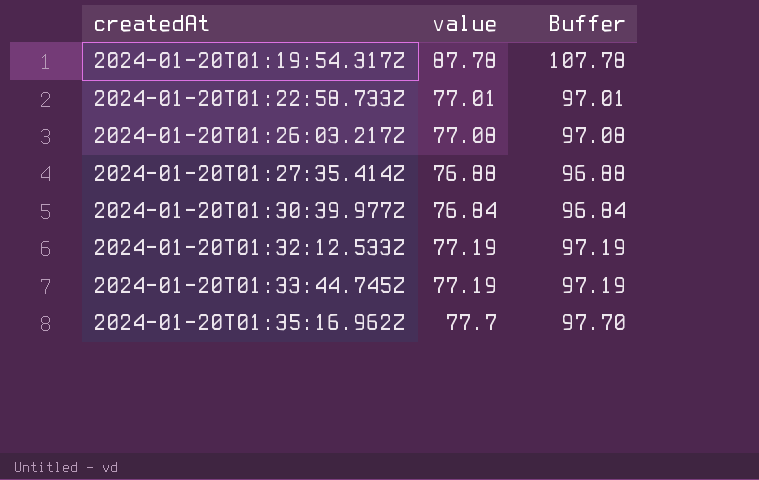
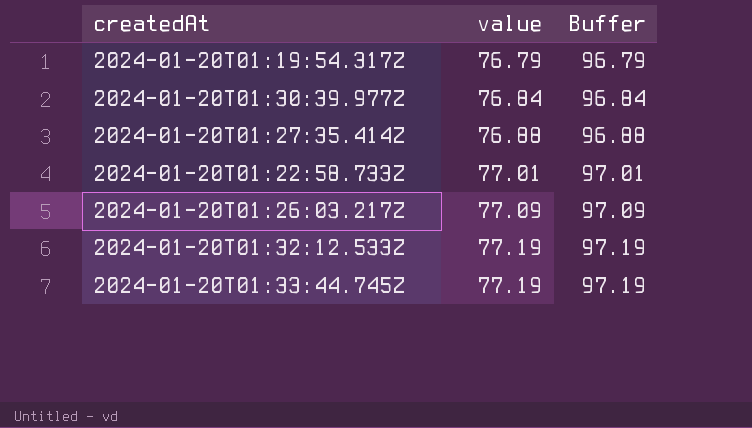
row order: createdAt ascending -> value ascending
row 2024-01-20T01:35:16.962Z: 77.7 | 97.70 -> none
2024-01-20T01:19:54.317Z | value: 87.78 -> 76.79
2024-01-20T01:19:54.317Z | Buffer: 107.78 -> 96.79
2024-01-20T01:26:03.217Z | value: 77.08 -> 77.09
2024-01-20T01:26:03.217Z | Buffer: 97.08 -> 97.09

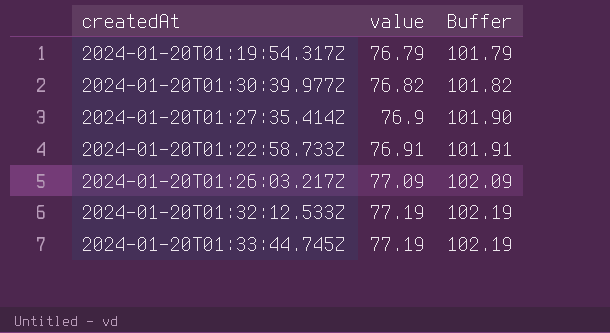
column Buffer | formula: [value] + 20 -> [value] + 25
2024-01-20T01:30:39.977Z | value: 76.84 -> 76.82
2024-01-20T01:27:35.414Z | value: 76.88 -> 76.9
2024-01-20T01:22:58.733Z | value: 77.01 -> 76.91

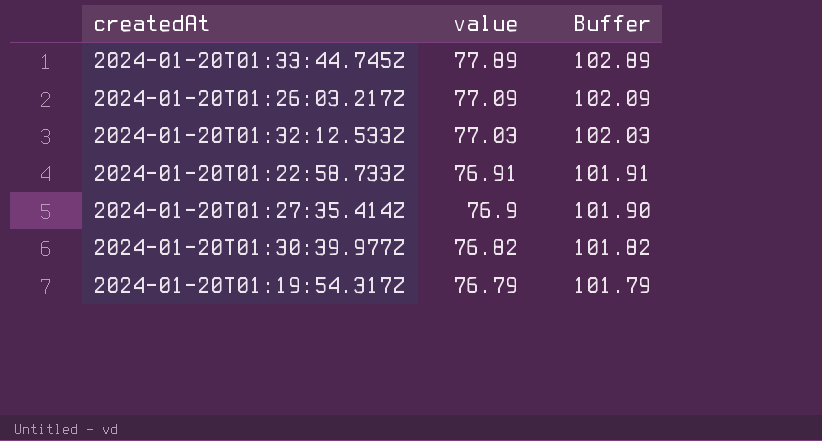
row order: value ascending -> value descending
2024-01-20T01:33:44.745Z | value: 77.19 -> 77.89
2024-01-20T01:33:44.745Z | Buffer: 102.19 -> 102.89
2024-01-20T01:32:12.533Z | value: 77.19 -> 77.03
2024-01-20T01:32:12.533Z | Buffer: 102.19 -> 102.03

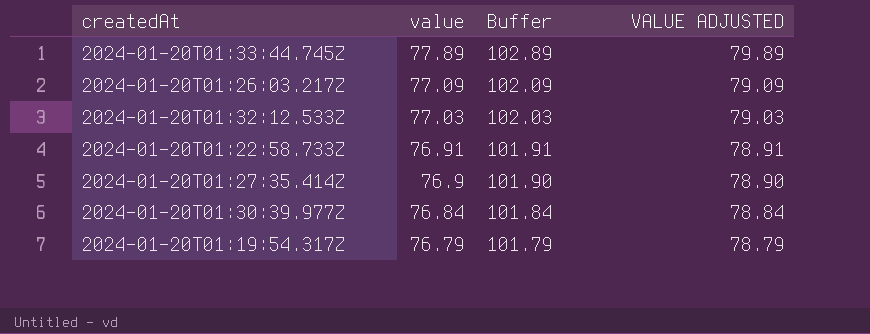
column VALUE ADJUSTED | formula: none -> [value] + 2
2024-01-20T01:30:39.977Z | value: 76.82 -> 76.84
2024-01-20T01:30:39.977Z | Buffer: 101.82 -> 101.84

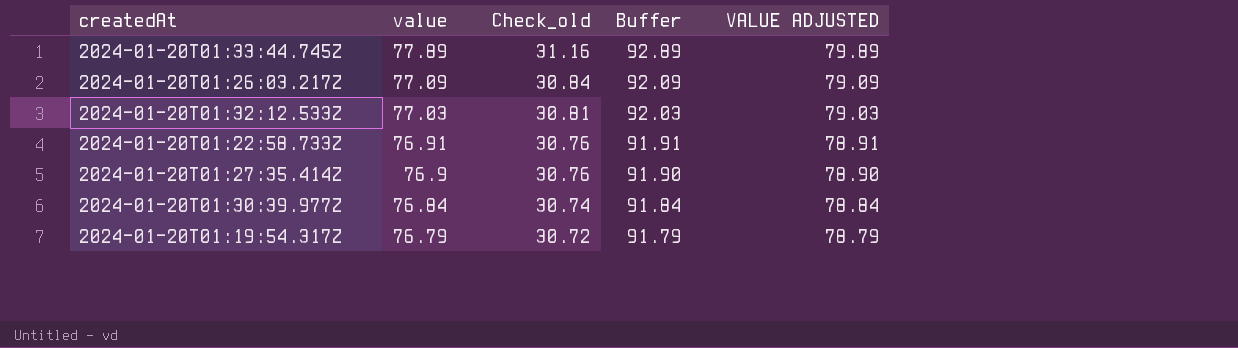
column Check_old | formula: none -> [value] * 0.4
column Buffer | formula: [value] + 25 -> [value] + 15

